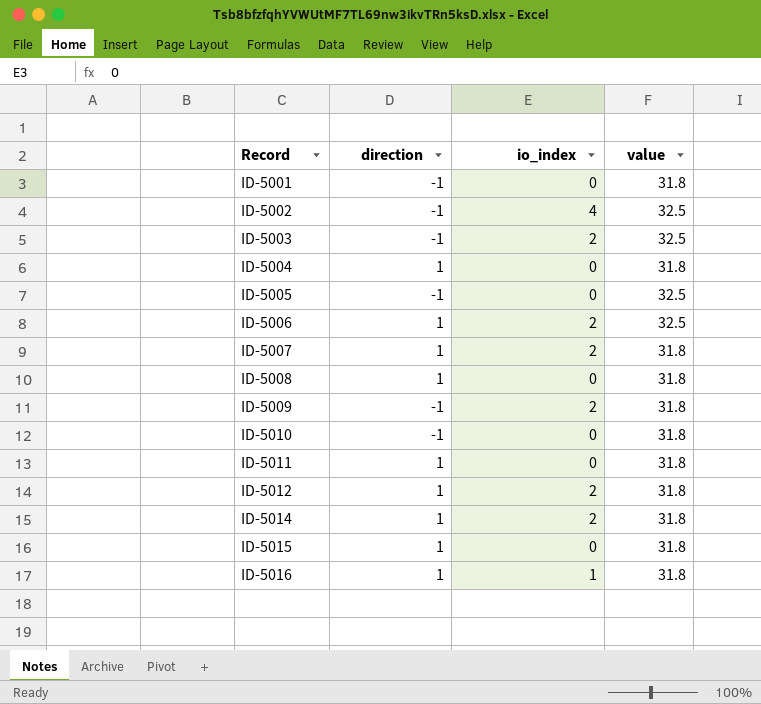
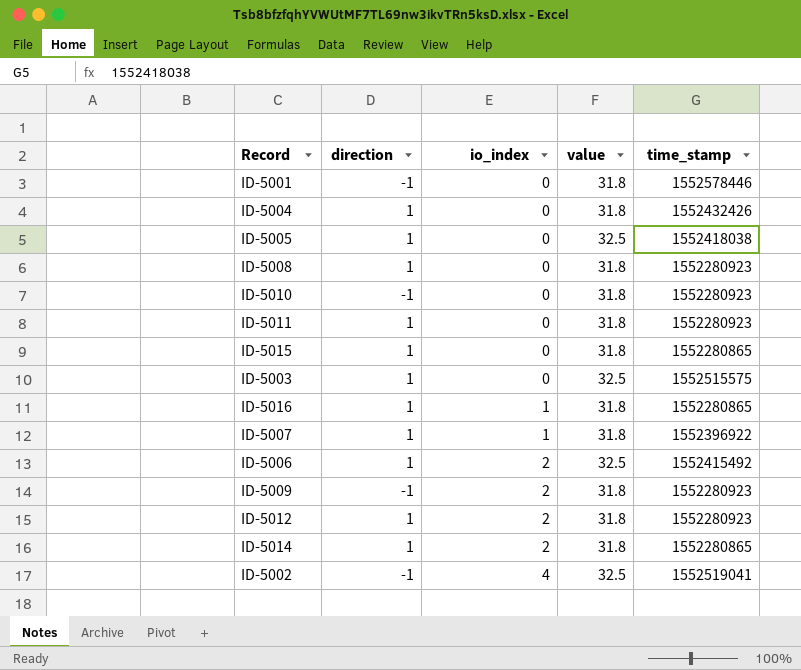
row order: Record ascending -> io_index ascending
column time_stamp | position: none -> 5
ID-5005 | direction: -1 -> 1
ID-5003 | direction: -1 -> 1
ID-5003 | io_index: 2 -> 0
ID-5007 | io_index: 2 -> 1

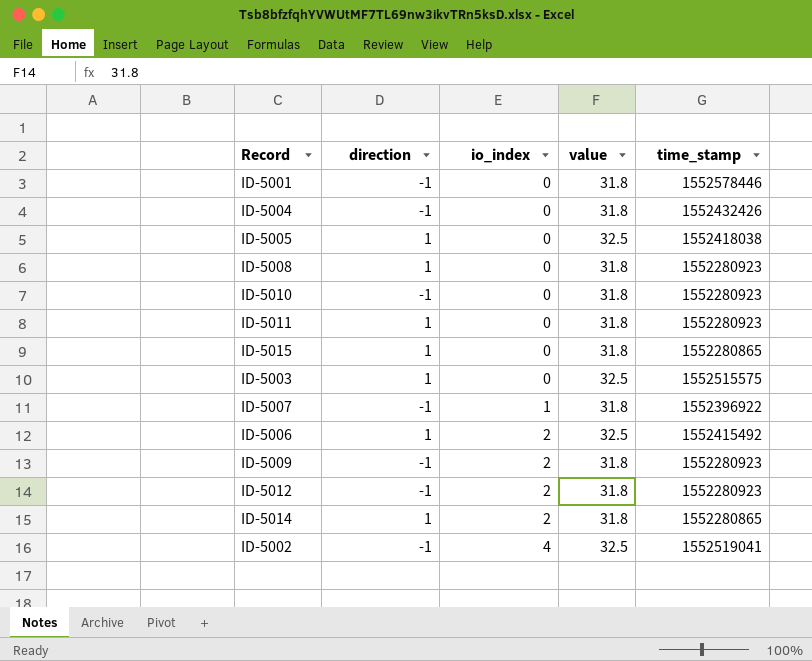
row ID-5016: 1 | 1 | 31.8 | 1552280865 -> none
ID-5004 | direction: 1 -> -1
ID-5007 | direction: 1 -> -1
ID-5012 | direction: 1 -> -1

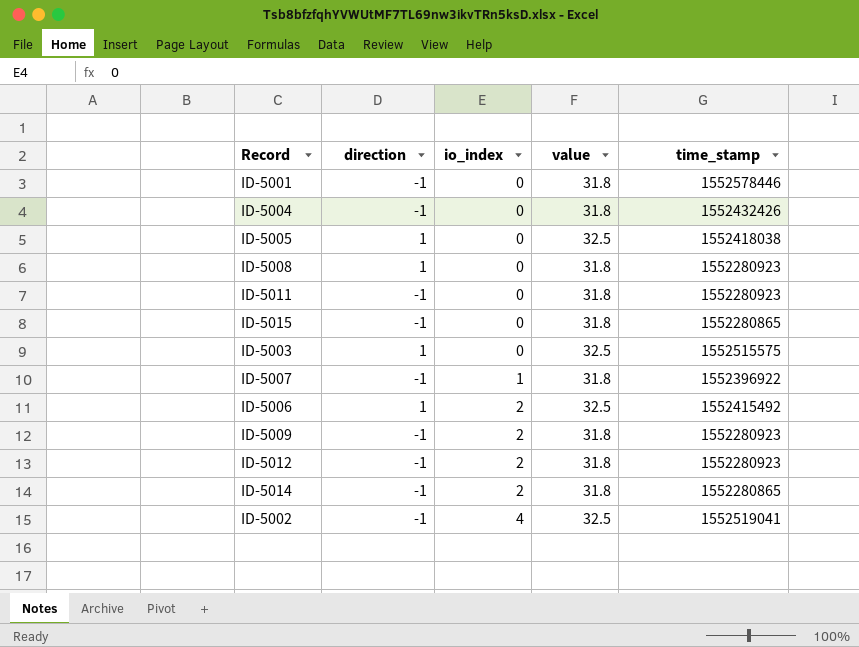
row ID-5010: -1 | 0 | 31.8 | 1552280923 -> none
ID-5011 | direction: 1 -> -1
ID-5015 | direction: 1 -> -1
ID-5014 | direction: 1 -> -1

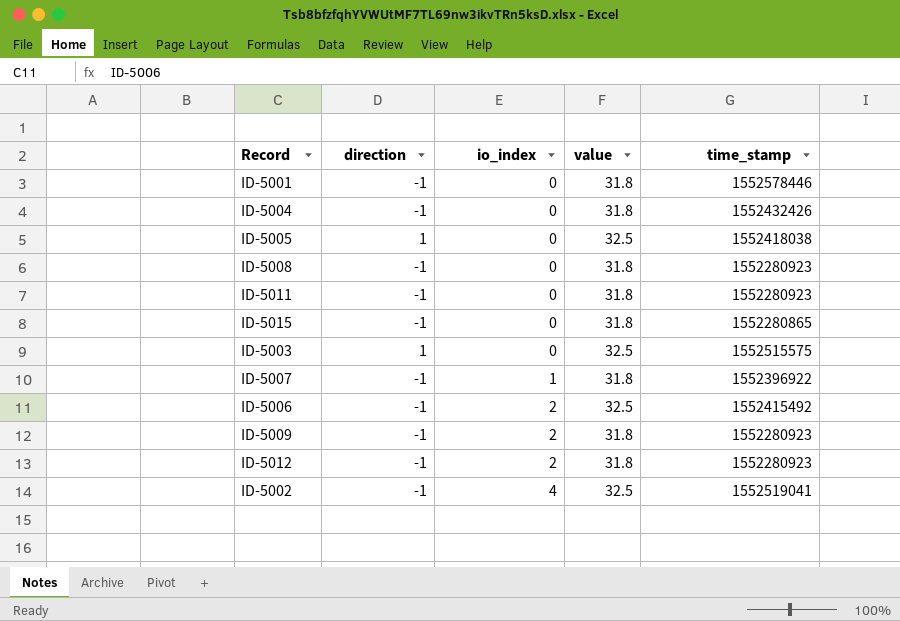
row ID-5014: -1 | 2 | 31.8 | 1552280865 -> none
ID-5008 | direction: 1 -> -1
ID-5006 | direction: 1 -> -1

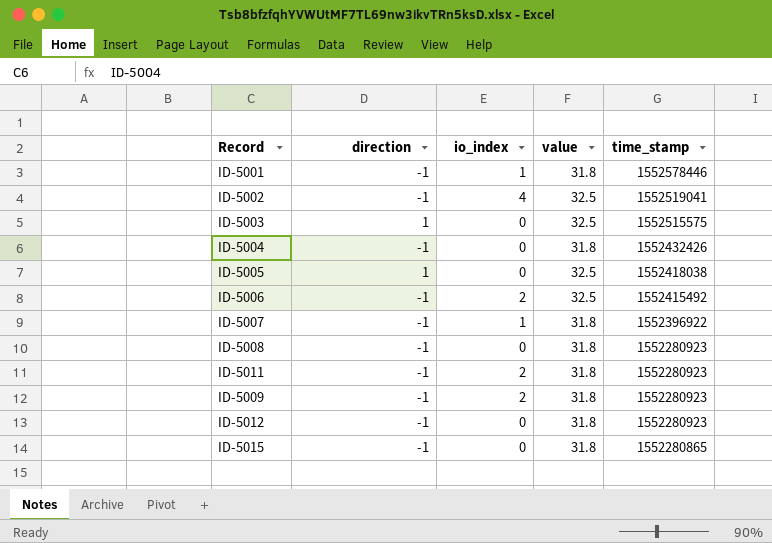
row order: io_index ascending -> time_stamp descending
ID-5001 | io_index: 0 -> 1
ID-5011 | io_index: 0 -> 2
ID-5012 | io_index: 2 -> 0

